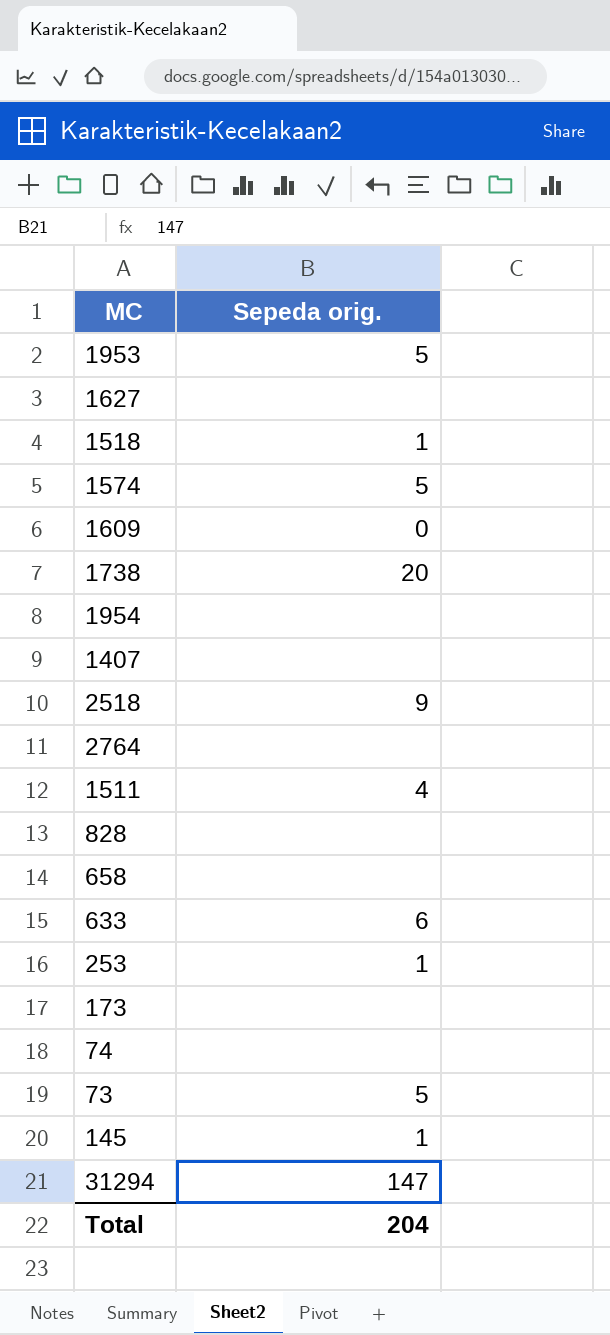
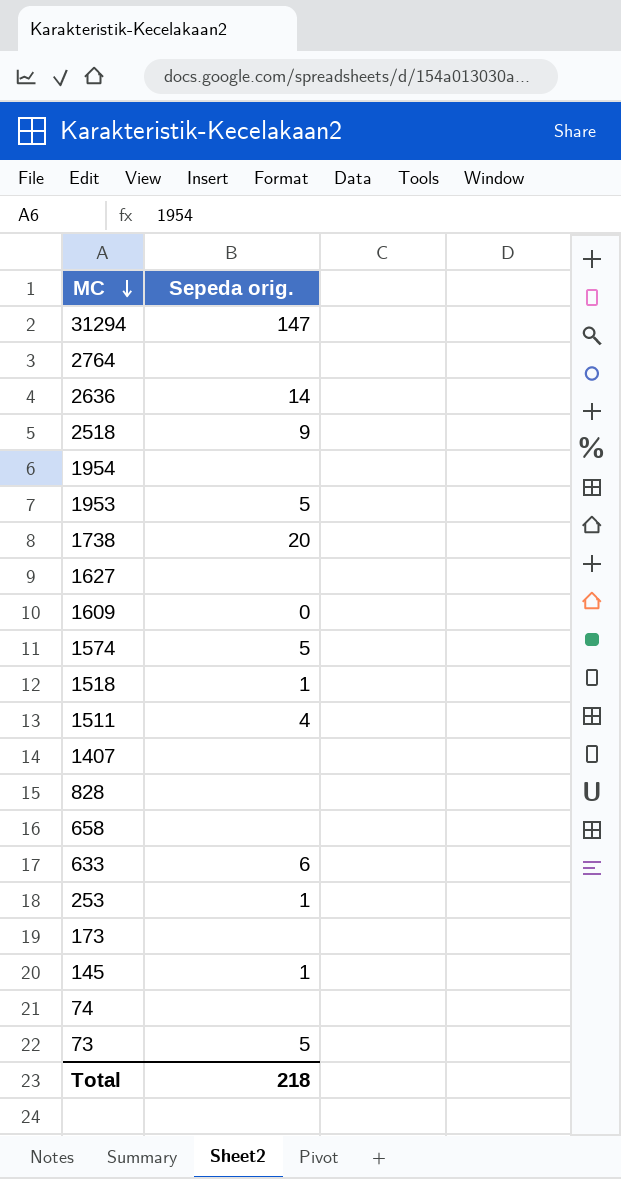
row order: none -> MC descending
row 2636: none -> 14
Total | Sepeda orig.: 204 -> 218

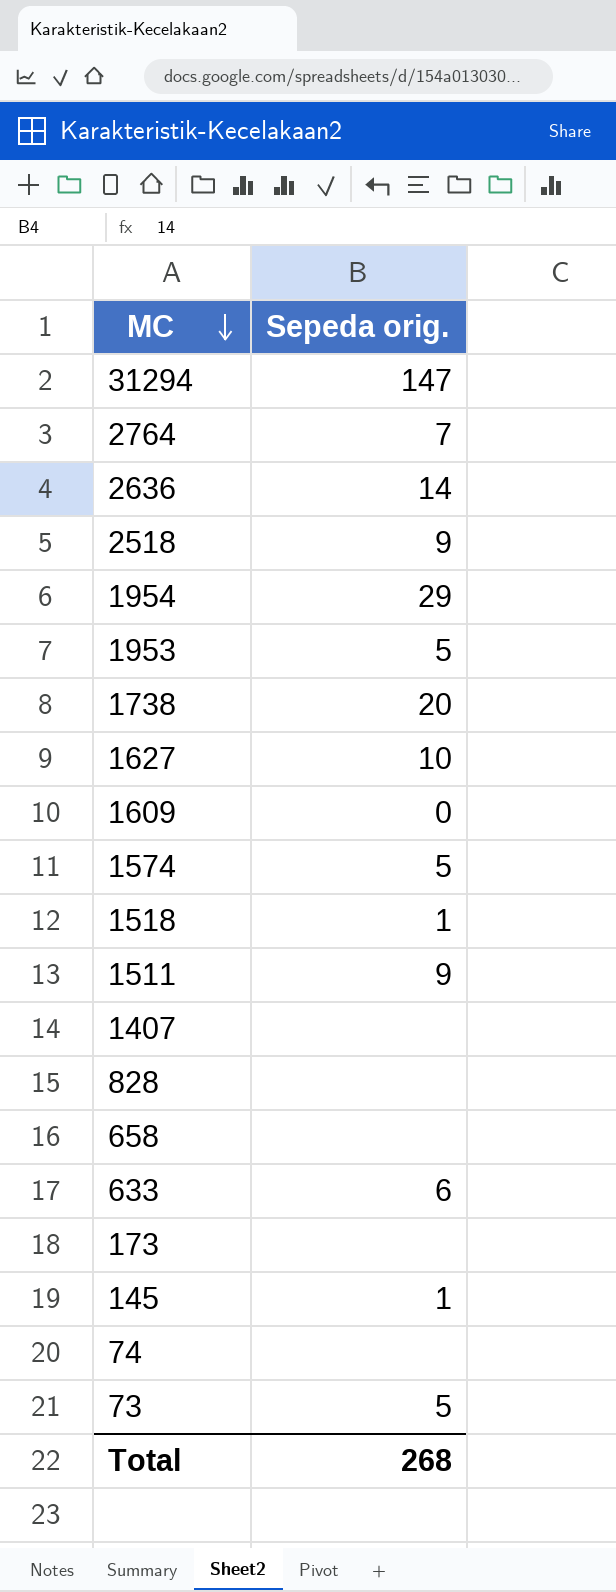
row 253: 1 -> none
2764 | Sepeda orig.: none -> 7
1954 | Sepeda orig.: none -> 29
1627 | Sepeda orig.: none -> 10
1511 | Sepeda orig.: 4 -> 9
Total | Sepeda orig.: 218 -> 268

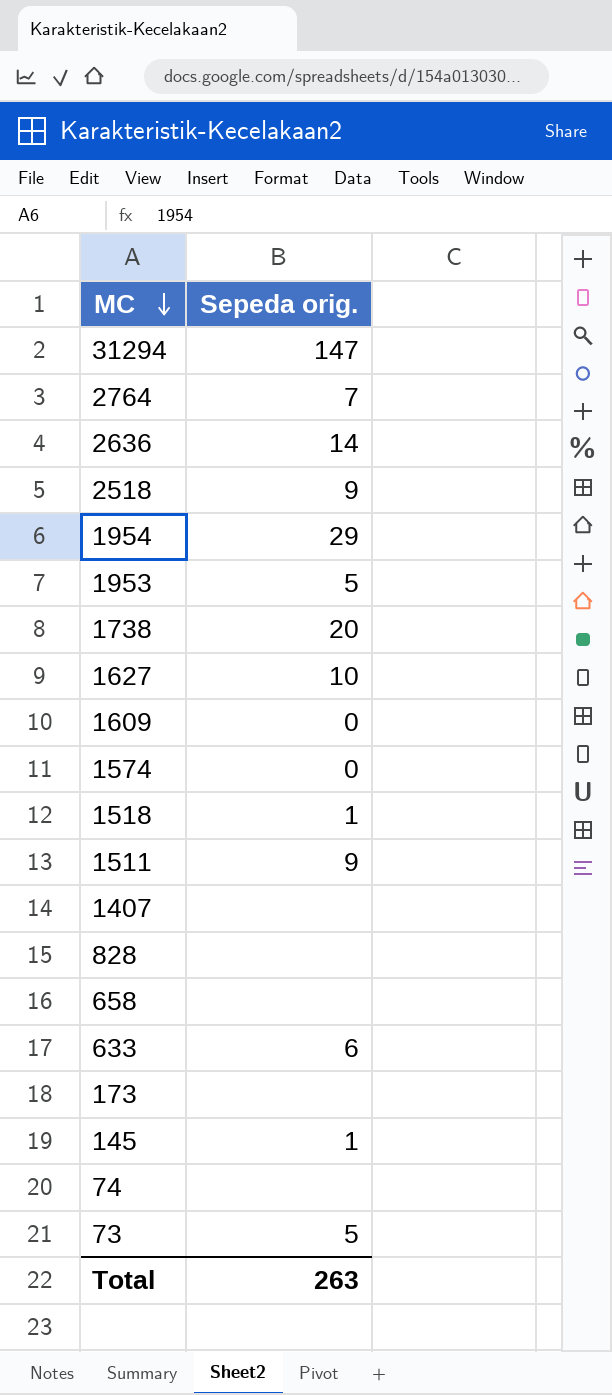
1574 | Sepeda orig.: 5 -> 0
Total | Sepeda orig.: 268 -> 263

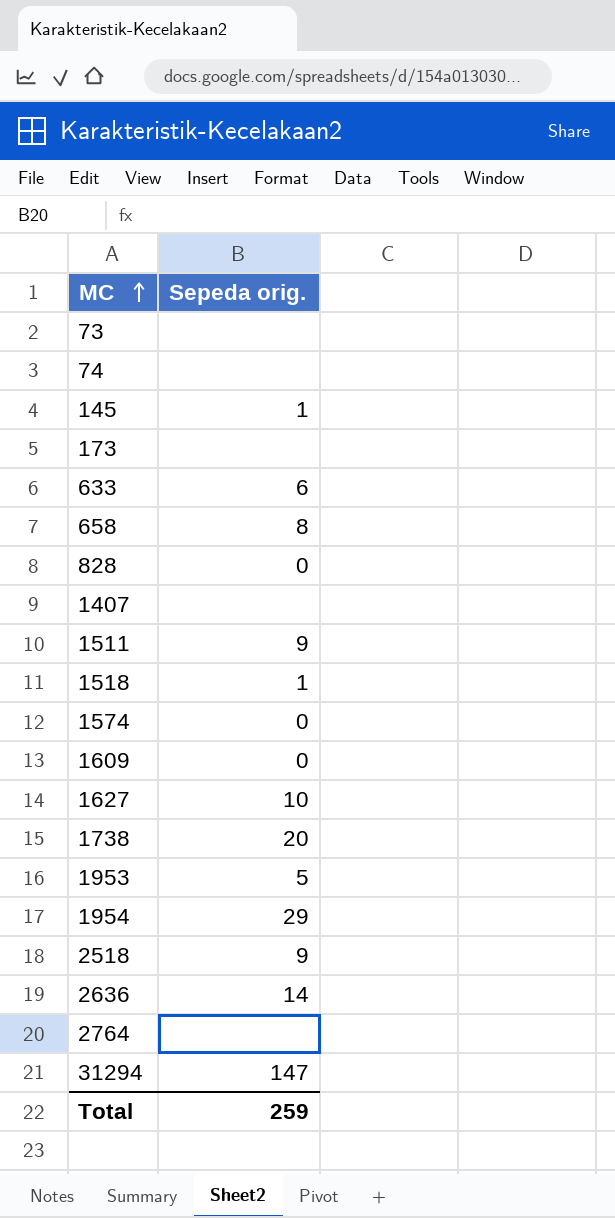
row order: MC descending -> MC ascending
73 | Sepeda orig.: 5 -> none
658 | Sepeda orig.: none -> 8
828 | Sepeda orig.: none -> 0
2764 | Sepeda orig.: 7 -> none
Total | Sepeda orig.: 263 -> 259

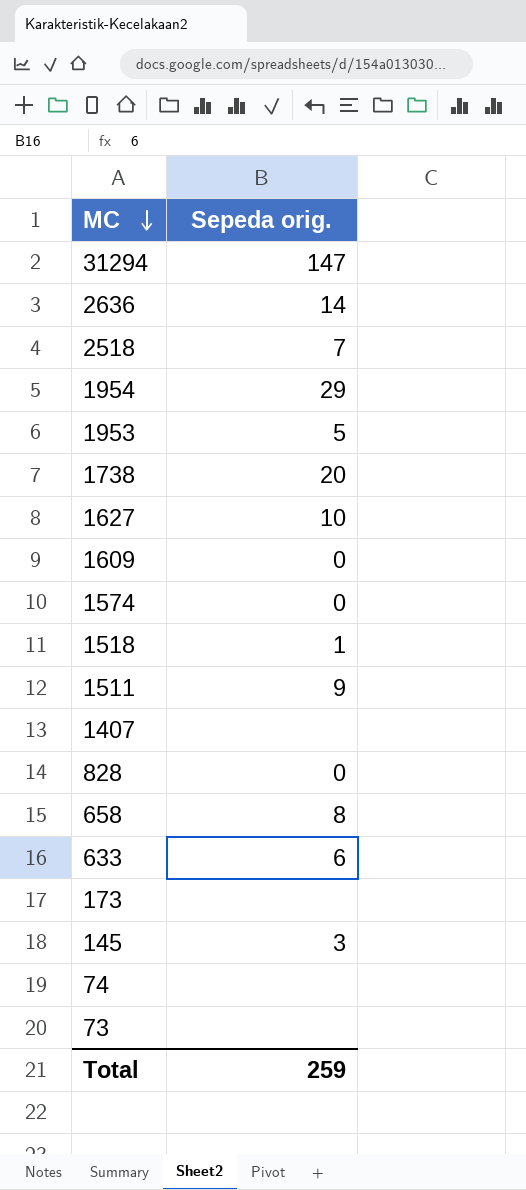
row order: MC ascending -> MC descending
row 2764: none -> none
2518 | Sepeda orig.: 9 -> 7
145 | Sepeda orig.: 1 -> 3

